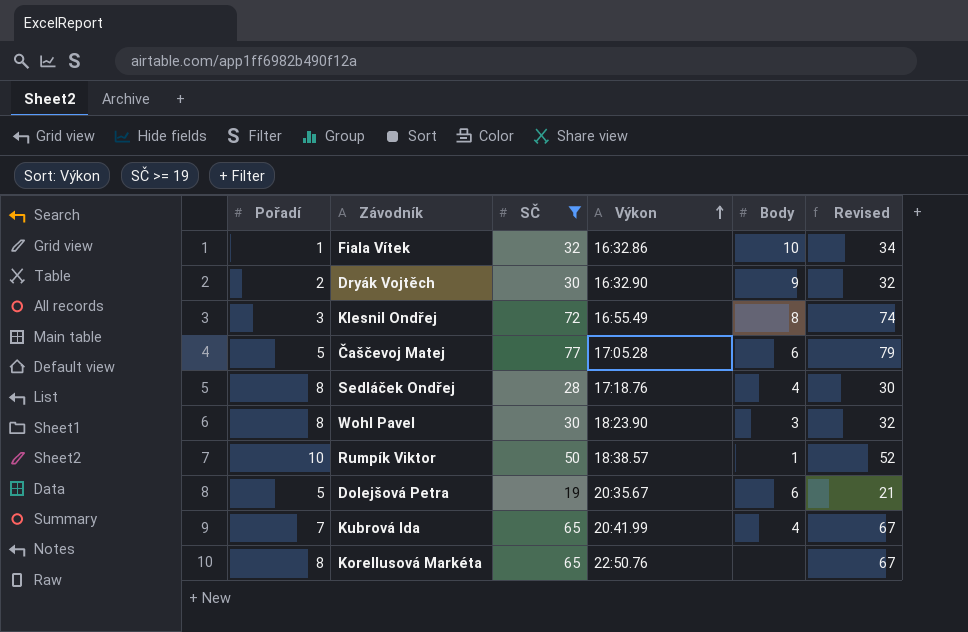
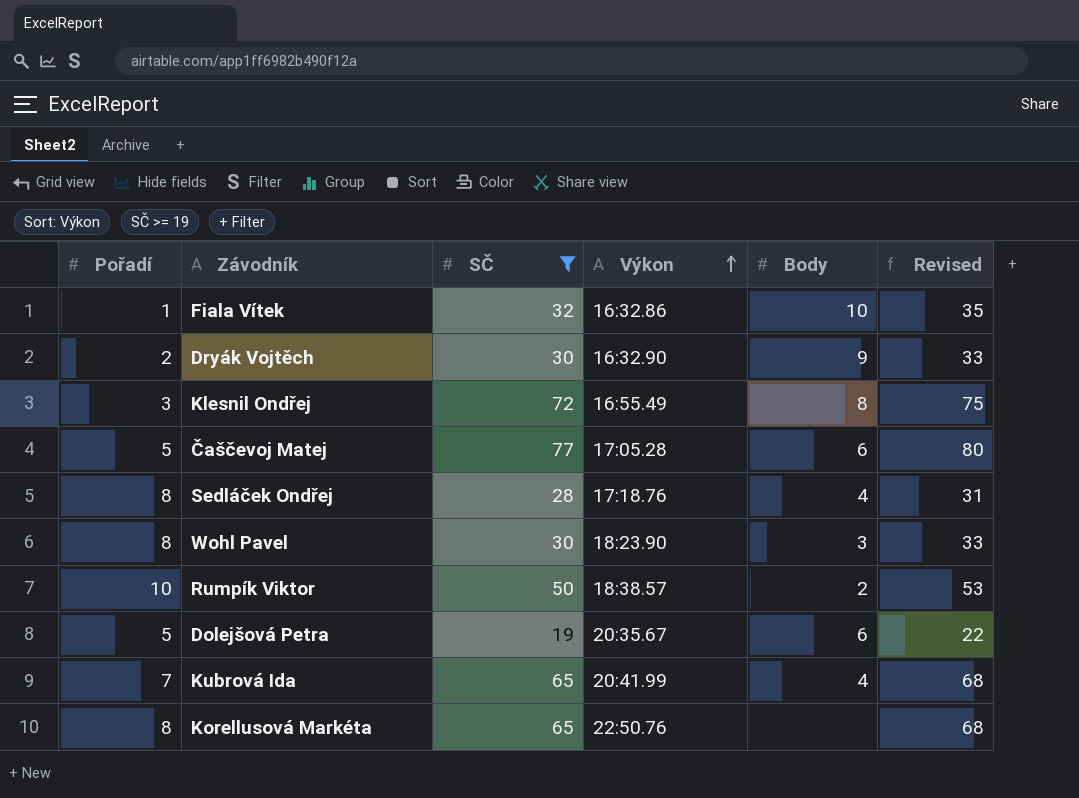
column Revised | formula: [SČ] + 2 -> [SČ] + 3
Rumpík Viktor | Body: 1 -> 2

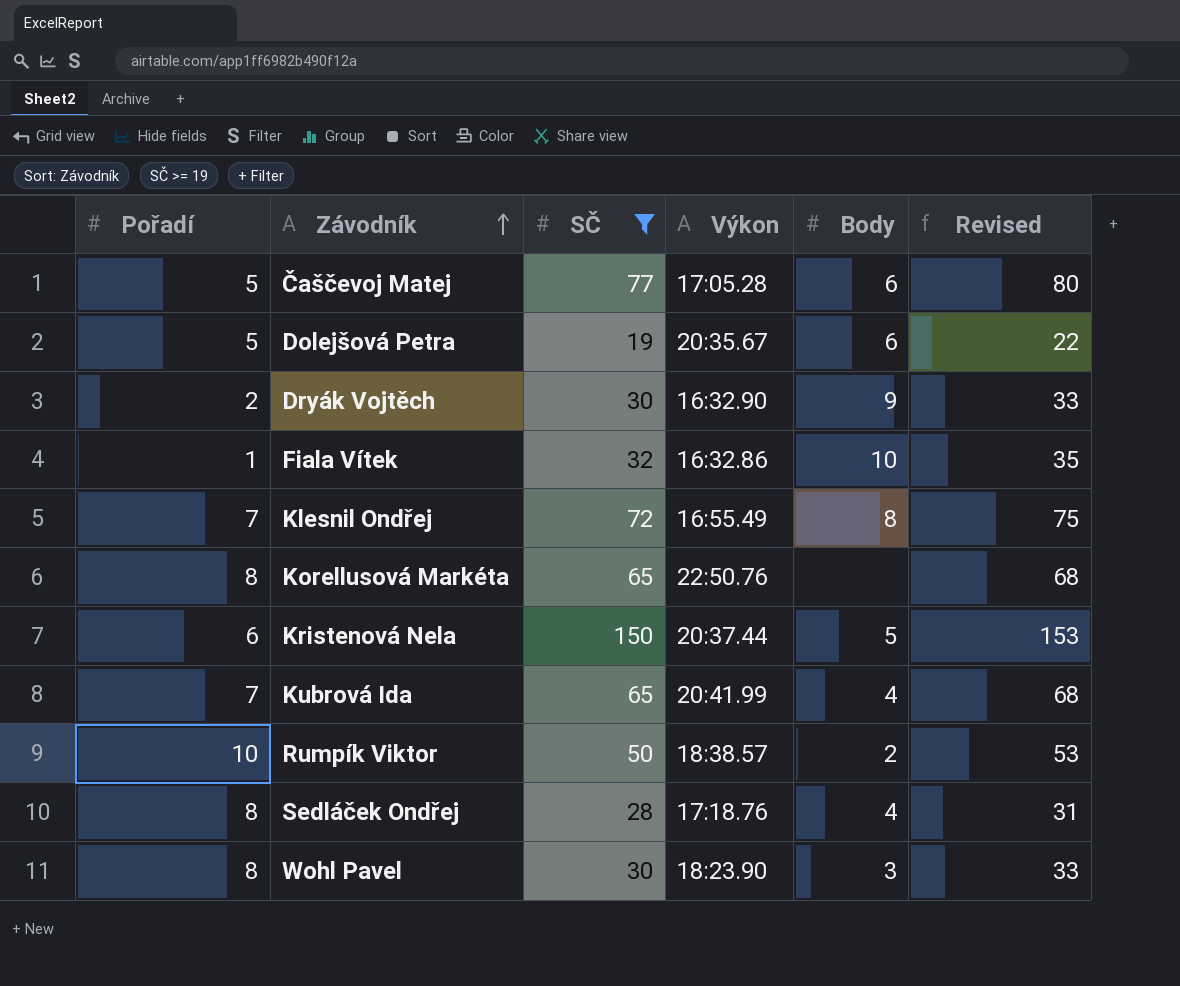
row order: Výkon ascending -> Závodník ascending
Klesnil Ondřej | Pořadí: 3 -> 7
row Kristenová Nela: none -> 6 | 150 | 20:37.44 | 5 | 153

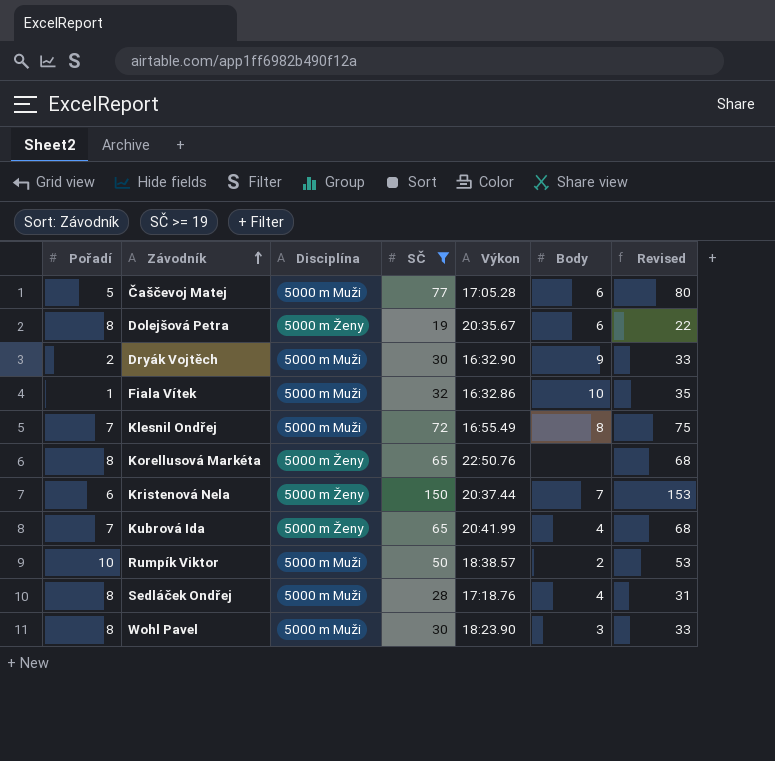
column Disciplína | position: none -> 3
Dolejšová Petra | Pořadí: 5 -> 8
Kristenová Nela | Body: 5 -> 7

